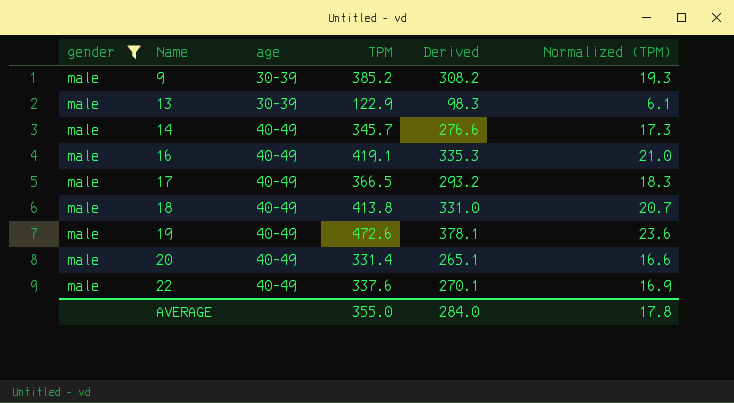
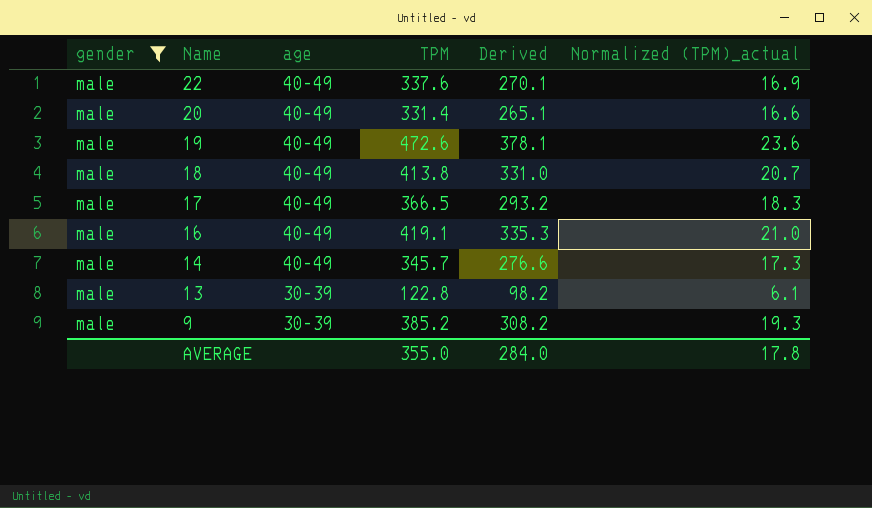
row order: Name ascending -> Name descending
column name: Normalized (TPM) -> Normalized (TPM)_actual
13 | TPM: 122.9 -> 122.8
13 | Derived: 98.3 -> 98.2

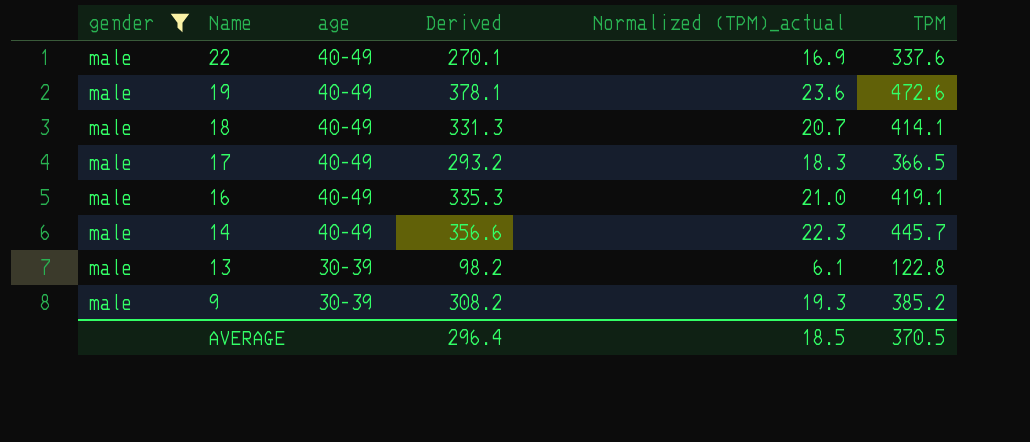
column TPM | position: 4 -> 6
row 20: male | 40-49 | 331.4 | 265.1 | 16.6 -> none
18 | Derived: 331.0 -> 331.3
18 | TPM: 413.8 -> 414.1
14 | Derived: 276.6 -> 356.6
14 | Normalized (TPM)_actual: 17.3 -> 22.3
14 | TPM: 345.7 -> 445.7
AVERAGE | Derived: 284.0 -> 296.4
AVERAGE | Normalized (TPM)_actual: 17.8 -> 18.5
AVERAGE | TPM: 355.0 -> 370.5

